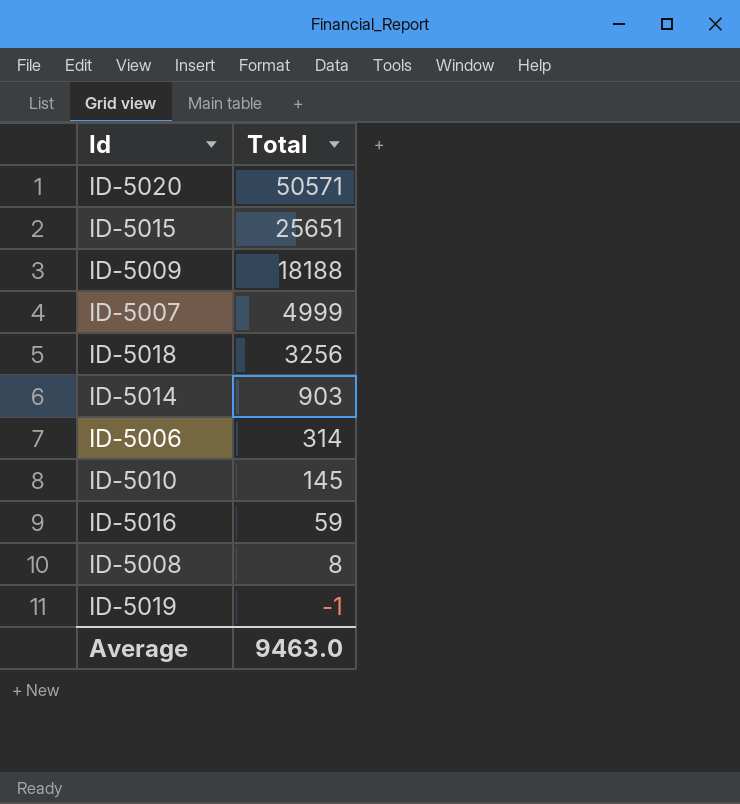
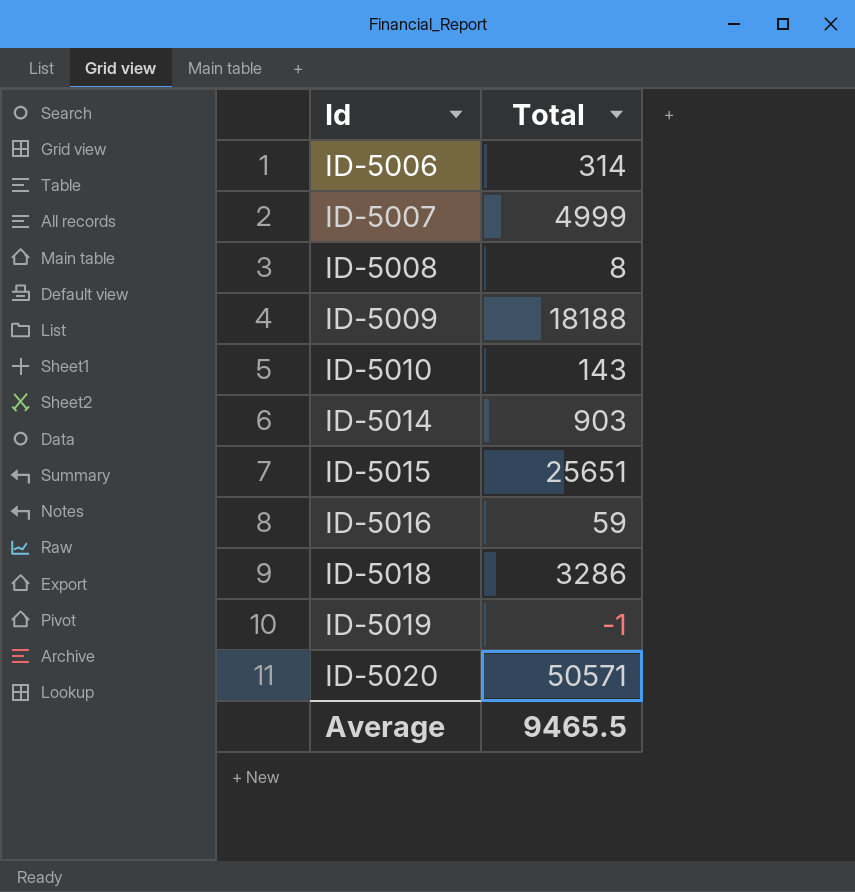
row order: Total descending -> Id ascending
ID-5010 | Total: 145 -> 143
ID-5018 | Total: 3256 -> 3286
Average | Total: 9463.0 -> 9465.5

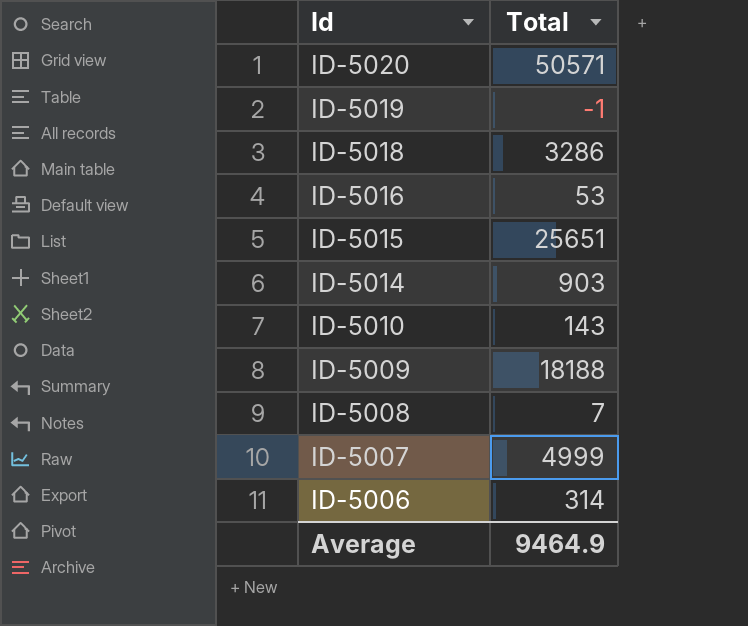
row order: Id ascending -> Id descending
ID-5016 | Total: 59 -> 53
ID-5008 | Total: 8 -> 7
Average | Total: 9465.5 -> 9464.9

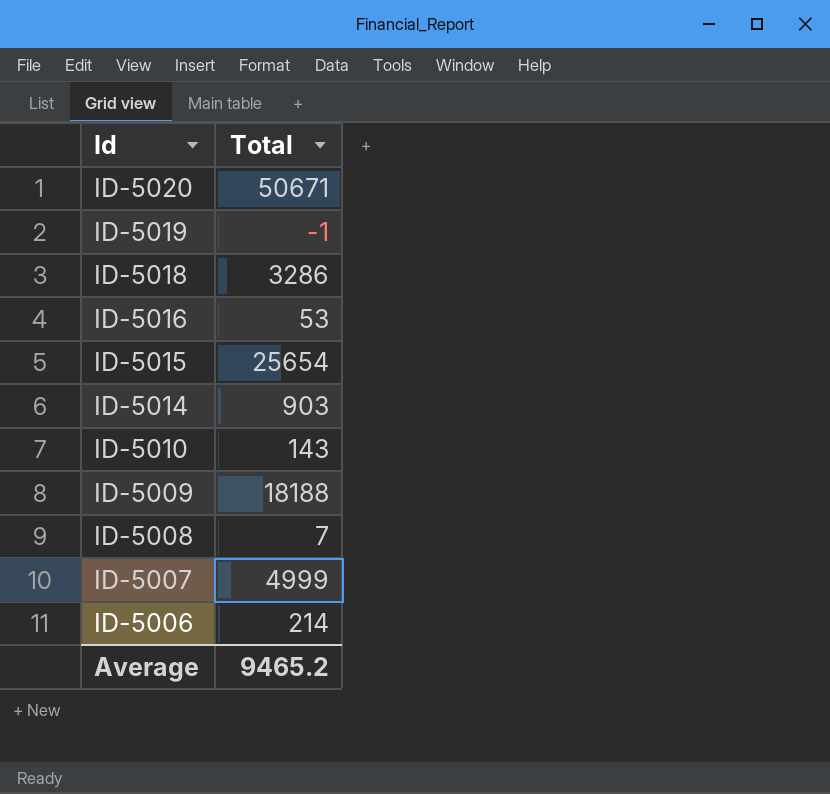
ID-5020 | Total: 50571 -> 50671
ID-5015 | Total: 25651 -> 25654
ID-5006 | Total: 314 -> 214
Average | Total: 9464.9 -> 9465.2

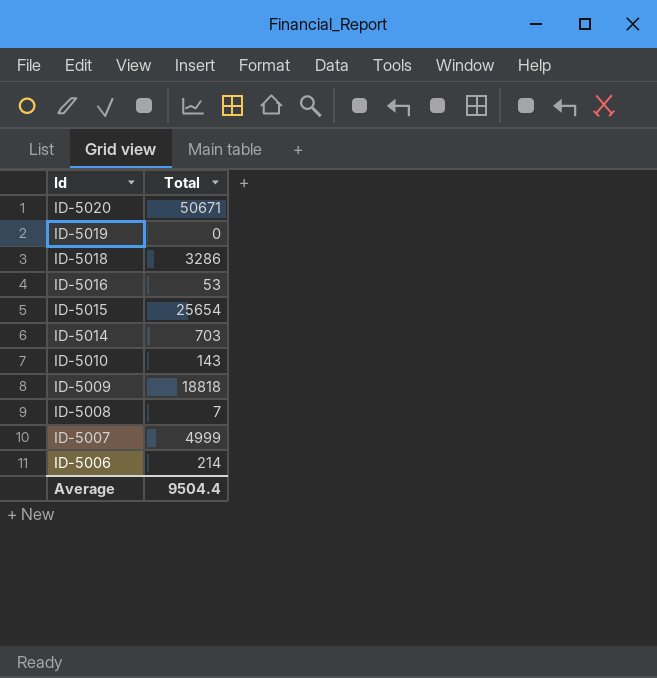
ID-5019 | Total: -1 -> 0
ID-5014 | Total: 903 -> 703
ID-5009 | Total: 18188 -> 18818
Average | Total: 9465.2 -> 9504.4

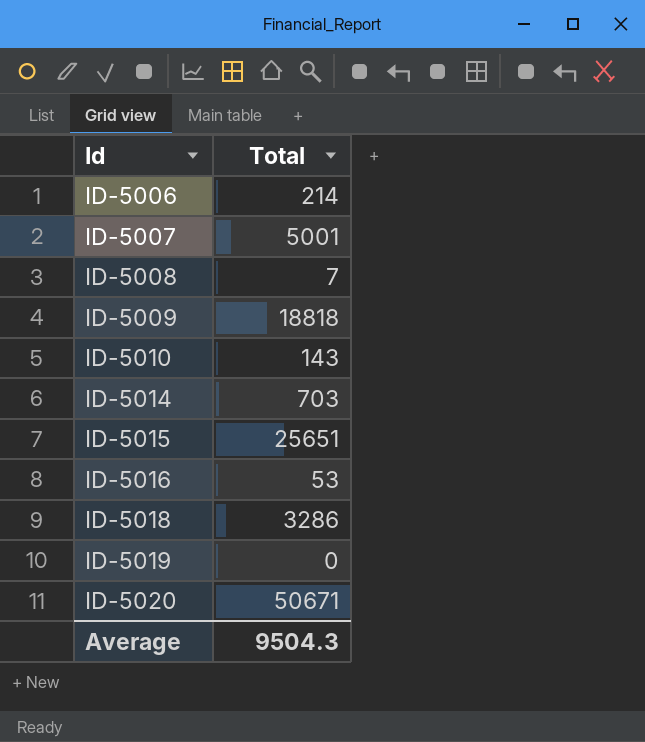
row order: Id descending -> Id ascending
ID-5007 | Total: 4999 -> 5001
ID-5015 | Total: 25654 -> 25651
Average | Total: 9504.4 -> 9504.3

